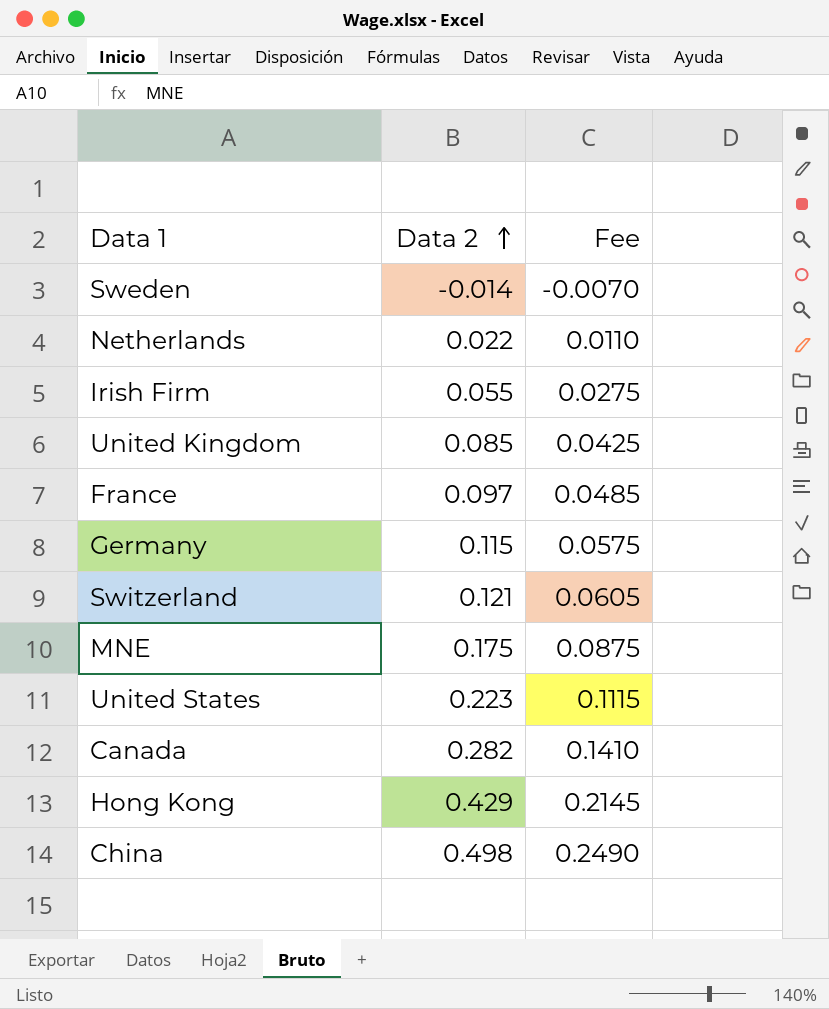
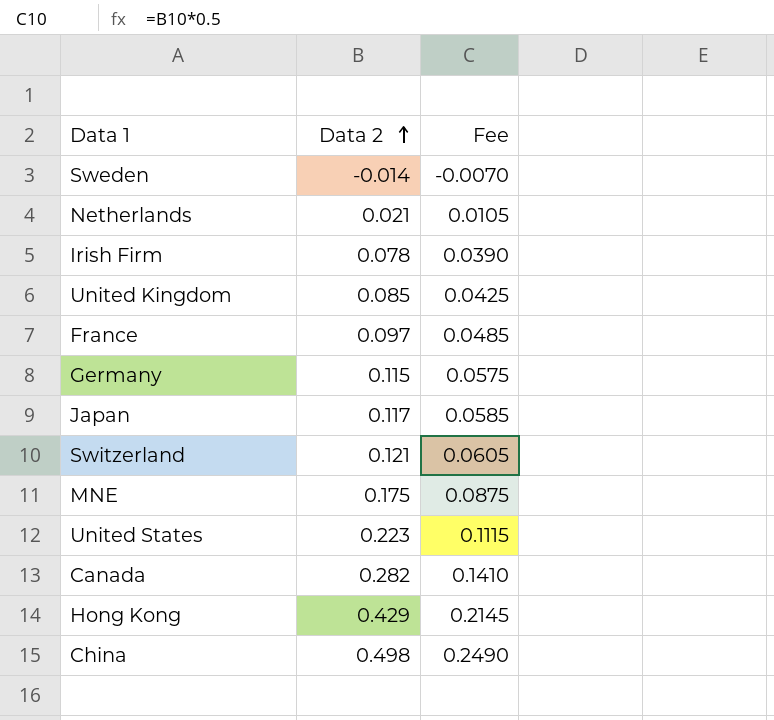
Netherlands | Data 2: 0.022 -> 0.021
Netherlands | Fee: 0.0110 -> 0.0105
Irish Firm | Data 2: 0.055 -> 0.078
Irish Firm | Fee: 0.0275 -> 0.0390
row Japan: none -> 0.117 | 0.0585

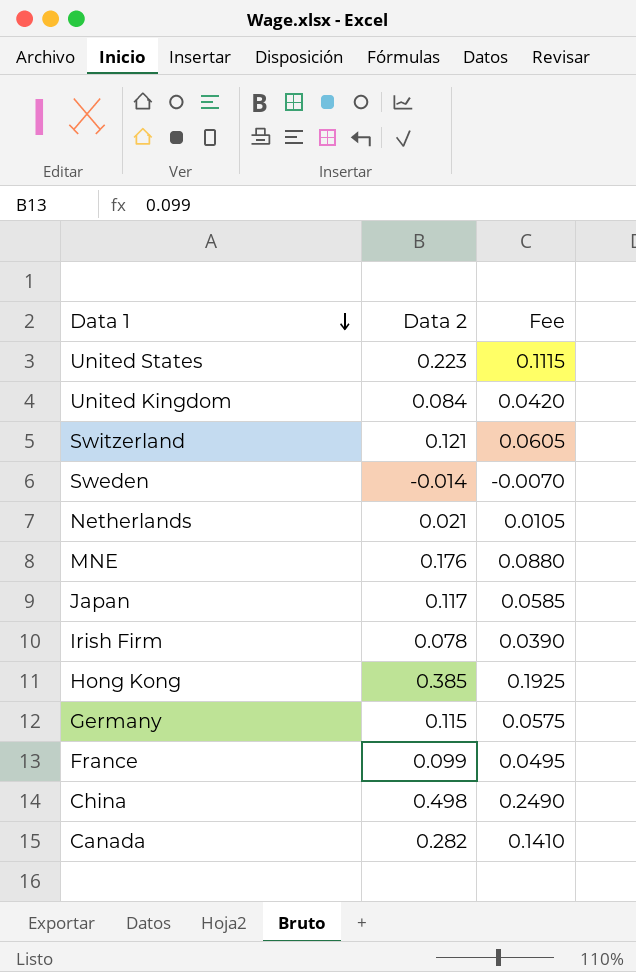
row order: Data 2 ascending -> Data 1 descending
United Kingdom | Data 2: 0.085 -> 0.084
United Kingdom | Fee: 0.0425 -> 0.0420
MNE | Data 2: 0.175 -> 0.176
MNE | Fee: 0.0875 -> 0.0880
Hong Kong | Data 2: 0.429 -> 0.385
Hong Kong | Fee: 0.2145 -> 0.1925
France | Data 2: 0.097 -> 0.099
France | Fee: 0.0485 -> 0.0495

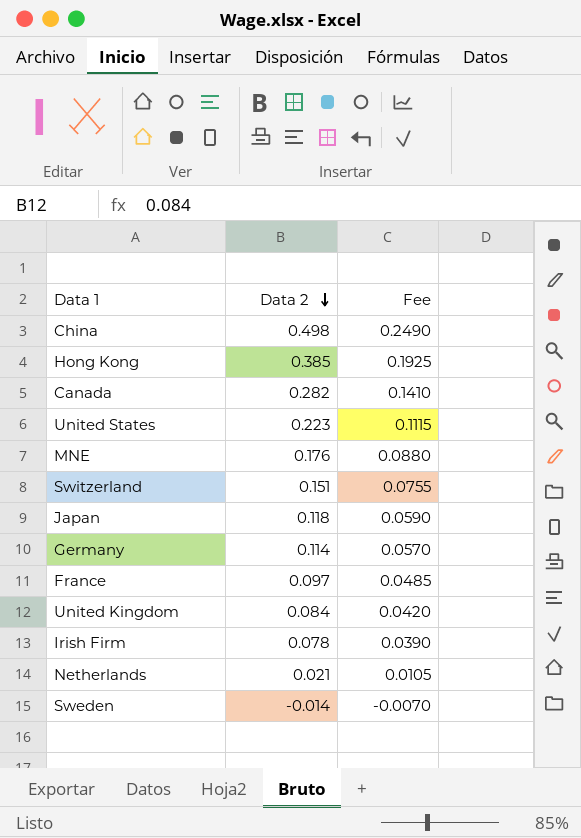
row order: Data 1 descending -> Data 2 descending
Switzerland | Data 2: 0.121 -> 0.151
Switzerland | Fee: 0.0605 -> 0.0755
Japan | Data 2: 0.117 -> 0.118
Japan | Fee: 0.0585 -> 0.0590
Germany | Data 2: 0.115 -> 0.114
Germany | Fee: 0.0575 -> 0.0570
France | Data 2: 0.099 -> 0.097
France | Fee: 0.0495 -> 0.0485

